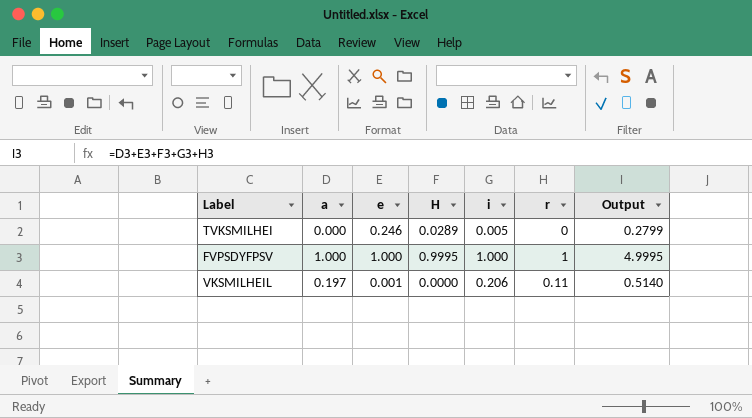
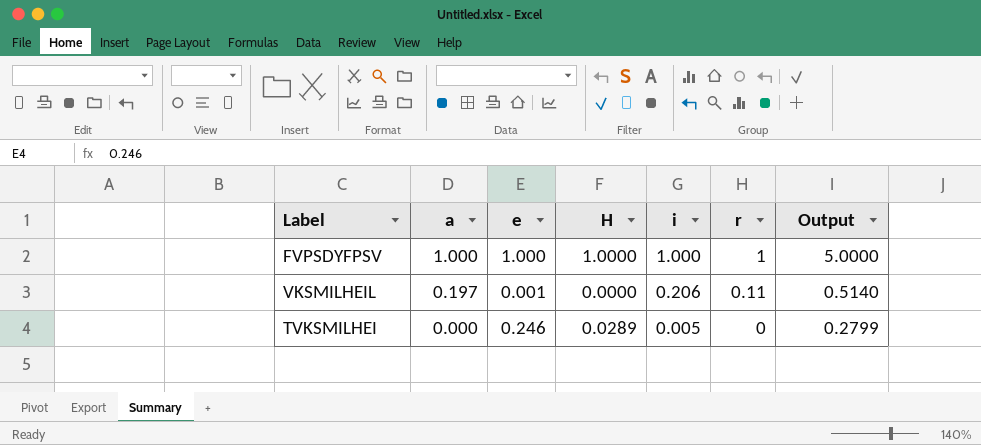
row order: none -> a descending
FVPSDYFPSV | H: 0.9995 -> 1.0000
FVPSDYFPSV | Output: 4.9995 -> 5.0000

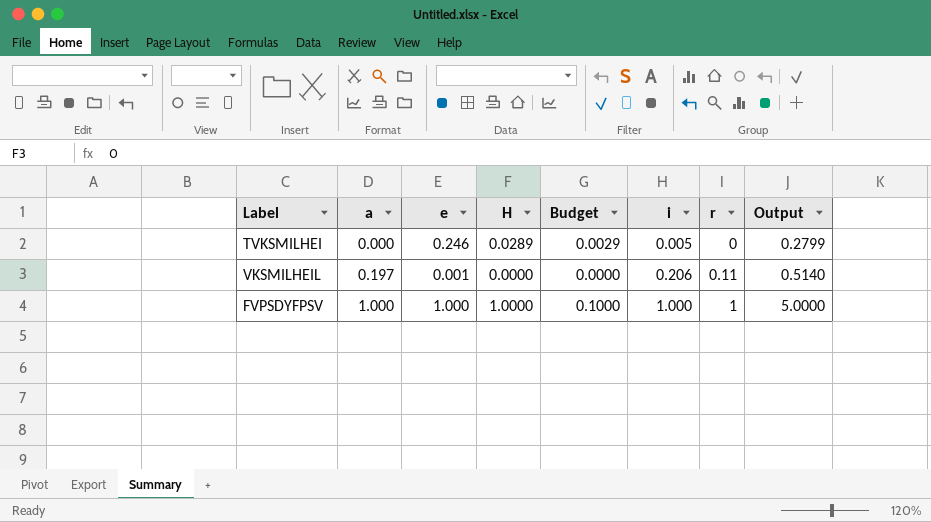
row order: a descending -> a ascending
column Budget | formula: none -> [H] * 0.1

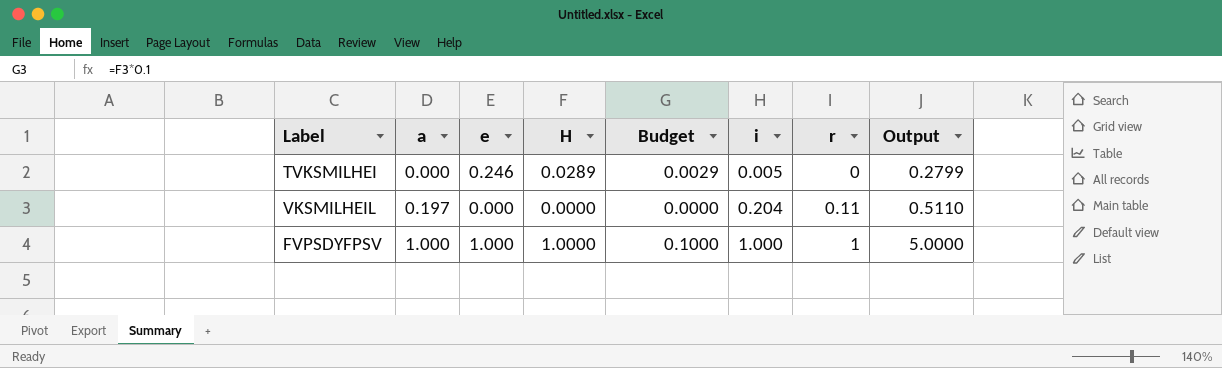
VKSMILHEIL | e: 0.001 -> 0.000
VKSMILHEIL | i: 0.206 -> 0.204
VKSMILHEIL | Output: 0.5140 -> 0.5110

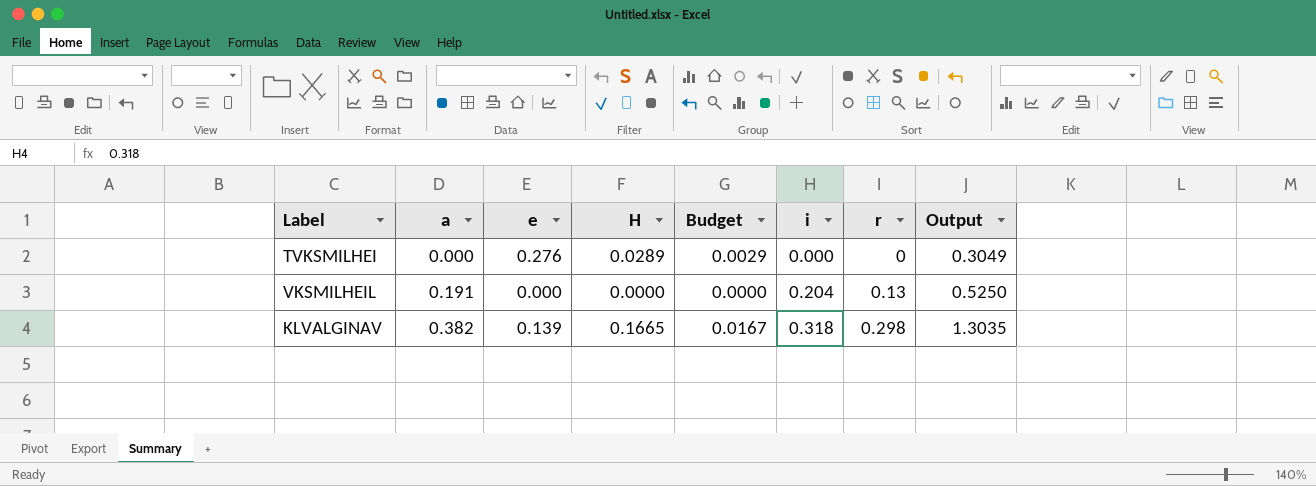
row FVPSDYFPSV: 1.000 | 1.000 | 1.0000 | 0.1000 | 1.000 | 1 | 5.0000 -> none
TVKSMILHEI | e: 0.246 -> 0.276
TVKSMILHEI | i: 0.005 -> 0.000
TVKSMILHEI | Output: 0.2799 -> 0.3049
VKSMILHEIL | a: 0.197 -> 0.191
VKSMILHEIL | r: 0.11 -> 0.13
VKSMILHEIL | Output: 0.5110 -> 0.5250
row KLVALGINAV: none -> 0.382 | 0.139 | 0.1665 | 0.0167 | 0.318 | 0.298 | 1.3035

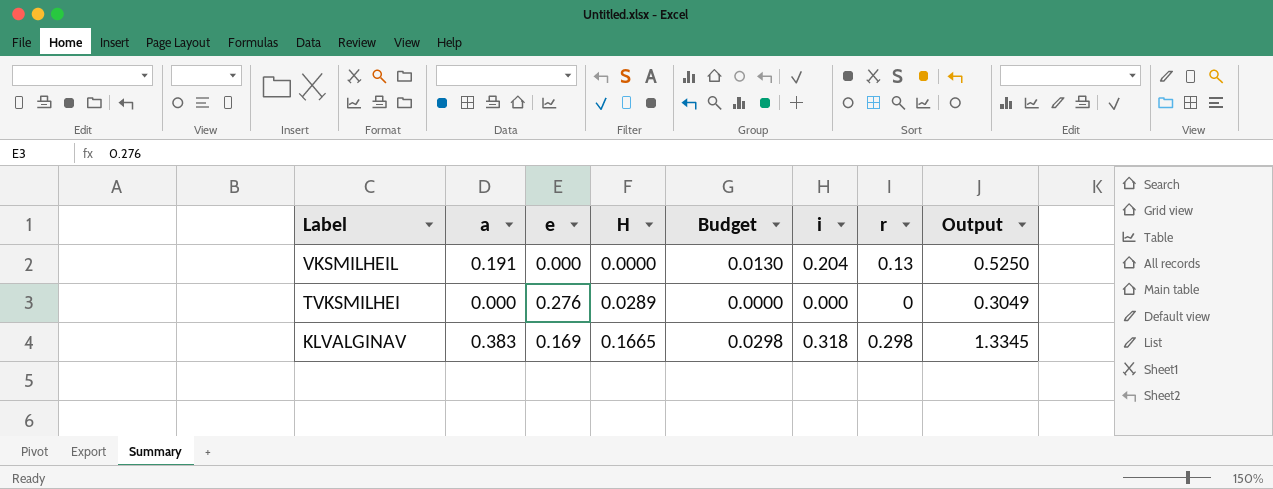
row order: a ascending -> Label descending
column Budget | formula: [H] * 0.1 -> [r] * 0.1
KLVALGINAV | a: 0.382 -> 0.383
KLVALGINAV | e: 0.139 -> 0.169
KLVALGINAV | Output: 1.3035 -> 1.3345

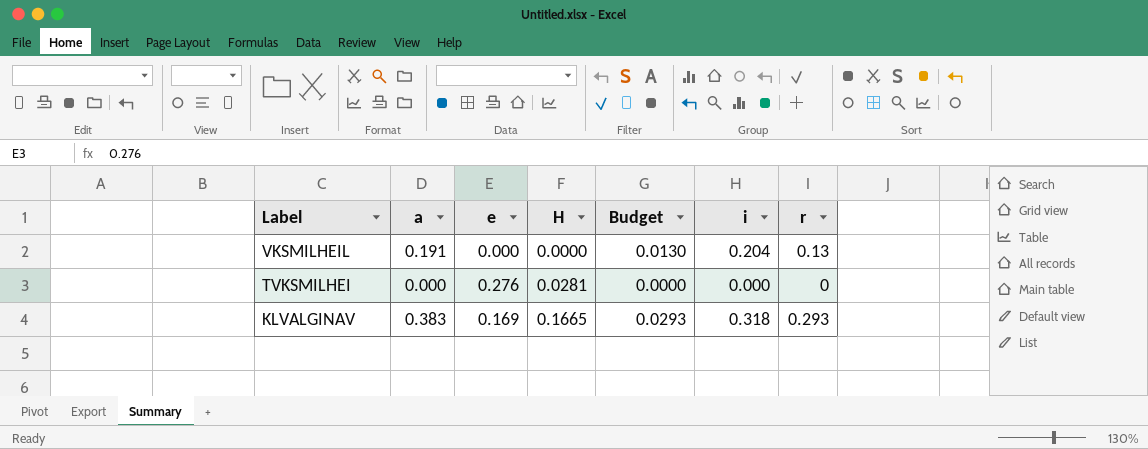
column Output | formula: [a] + [e] + [H] + [i] + [r] -> none
TVKSMILHEI | H: 0.0289 -> 0.0281
KLVALGINAV | Budget: 0.0298 -> 0.0293
KLVALGINAV | r: 0.298 -> 0.293

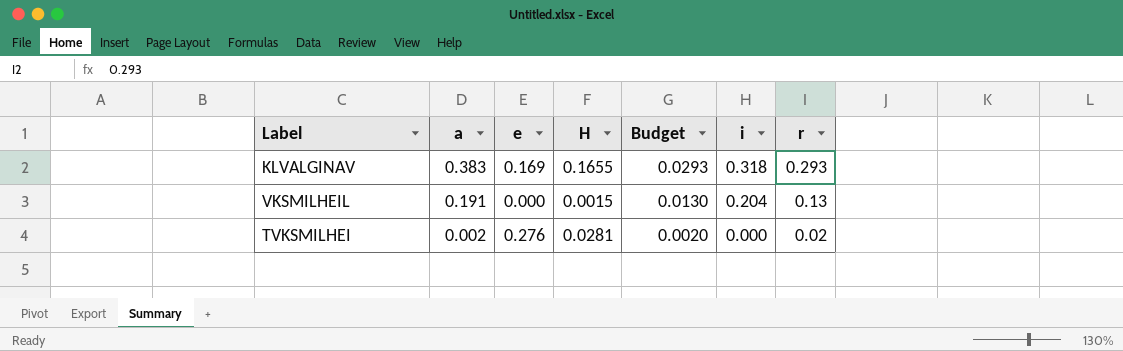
row order: Label descending -> a descending
KLVALGINAV | H: 0.1665 -> 0.1655
VKSMILHEIL | H: 0.0000 -> 0.0015
TVKSMILHEI | a: 0.000 -> 0.002
TVKSMILHEI | Budget: 0.0000 -> 0.0020
TVKSMILHEI | r: 0 -> 0.02

